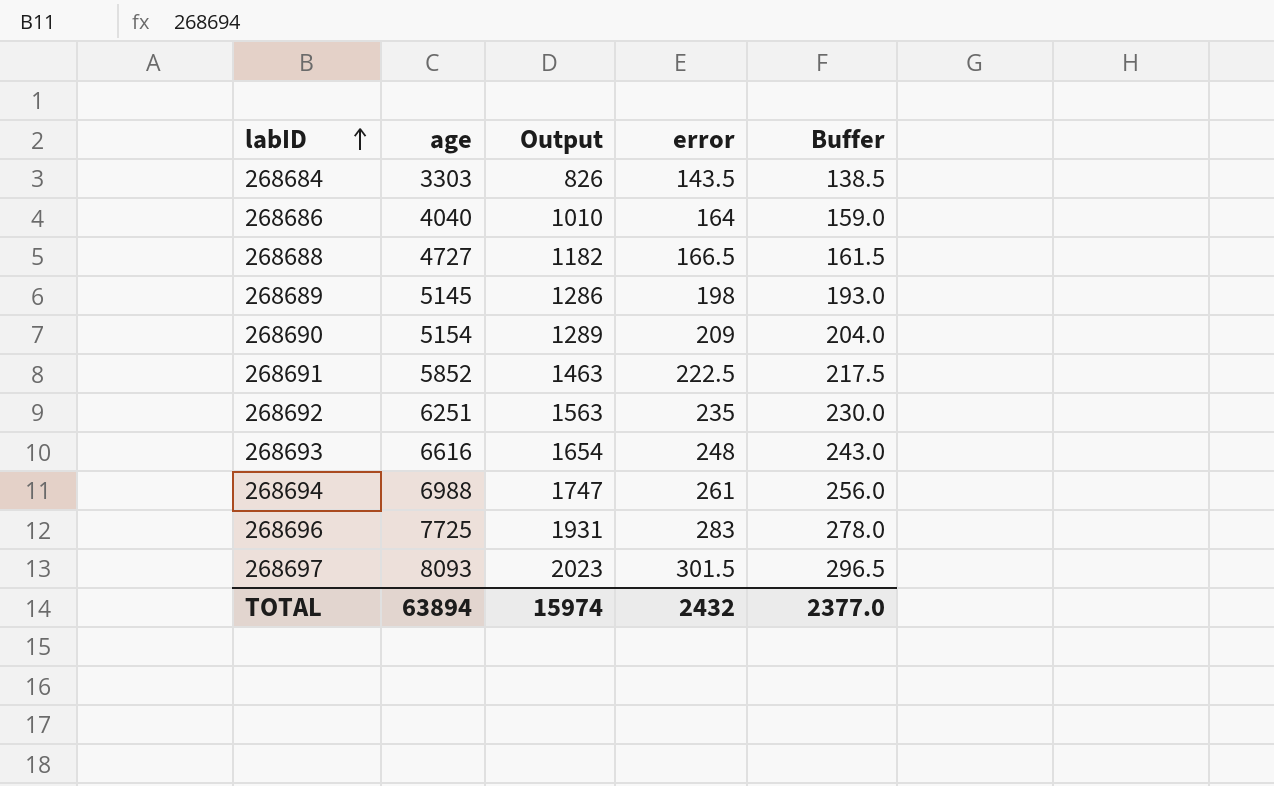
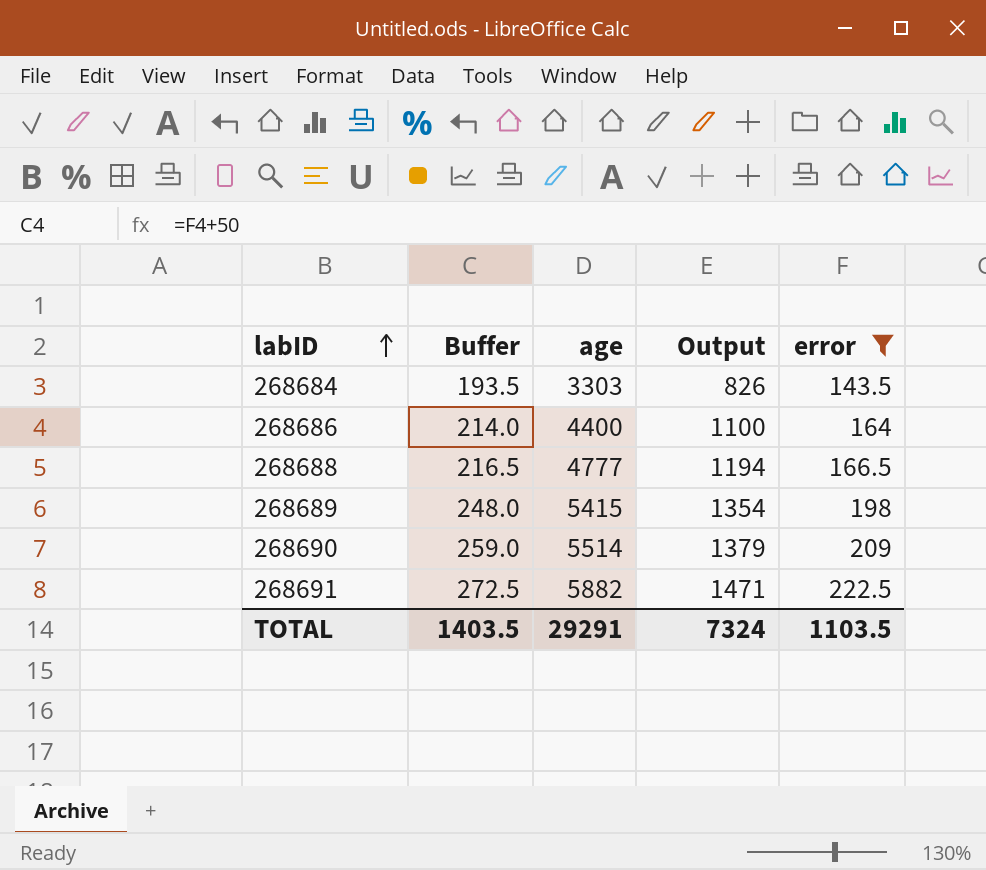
filter: none -> error <= 222.5
column Buffer | formula: [error] - 5 -> [error] + 50
column Buffer | position: 5 -> 2
268686 | age: 4040 -> 4400
268686 | Output: 1010 -> 1100
268688 | age: 4727 -> 4777
268688 | Output: 1182 -> 1194
268689 | age: 5145 -> 5415
268689 | Output: 1286 -> 1354
268690 | age: 5154 -> 5514
268690 | Output: 1289 -> 1379
268691 | age: 5852 -> 5882
268691 | Output: 1463 -> 1471
TOTAL | Buffer: 2377.0 -> 1403.5
TOTAL | age: 63894 -> 29291
TOTAL | Output: 15974 -> 7324
TOTAL | error: 2432 -> 1103.5

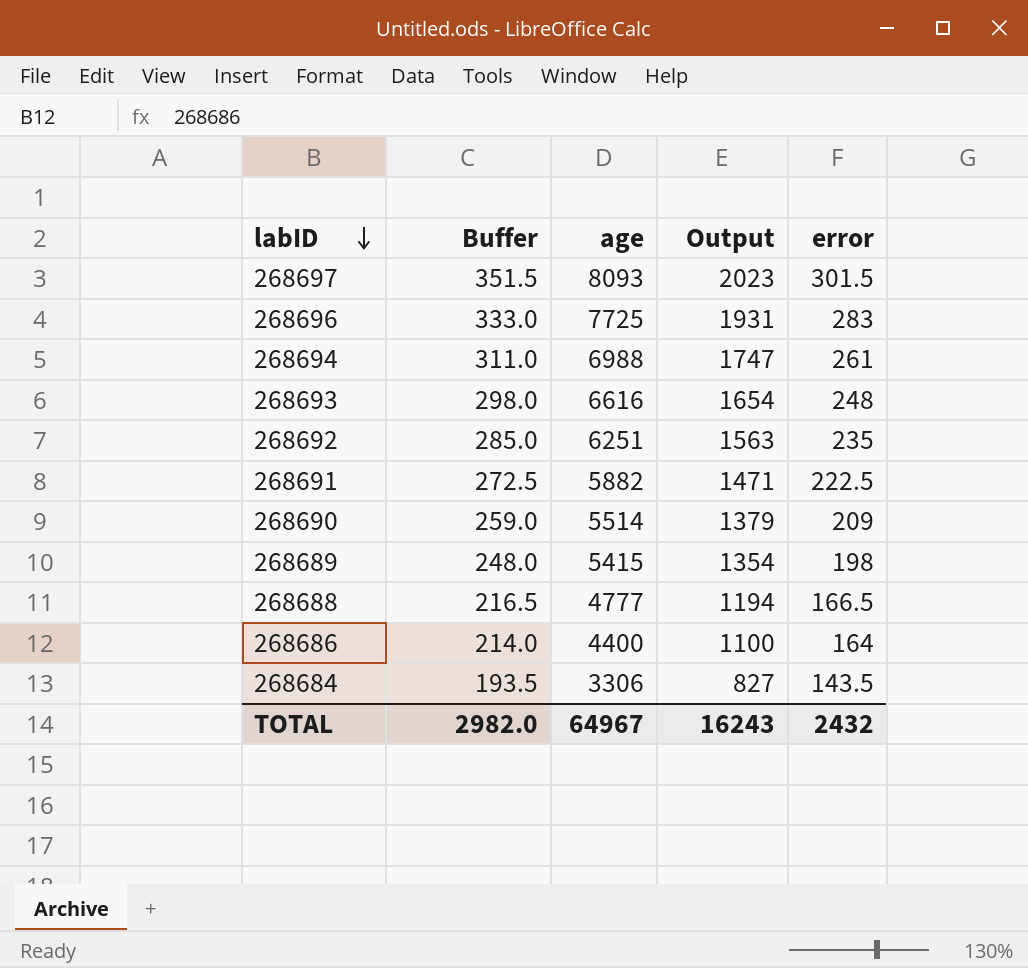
filter: error <= 222.5 -> none
row order: labID ascending -> labID descending
268684 | age: 3303 -> 3306
268684 | Output: 826 -> 827
TOTAL | Buffer: 1403.5 -> 2982.0
TOTAL | age: 29291 -> 64967
TOTAL | Output: 7324 -> 16243
TOTAL | error: 1103.5 -> 2432

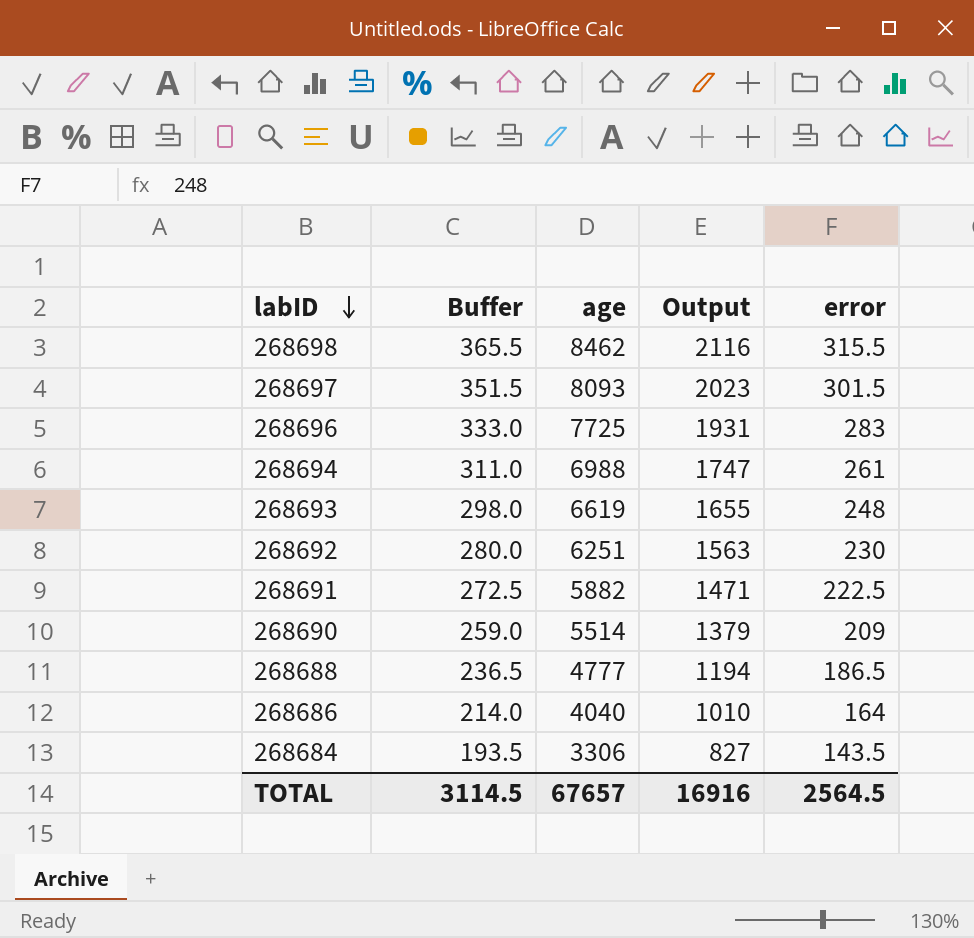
row 268689: 248.0 | 5415 | 1354 | 198 -> none
row 268698: none -> 365.5 | 8462 | 2116 | 315.5
268693 | age: 6616 -> 6619
268693 | Output: 1654 -> 1655
268692 | Buffer: 285.0 -> 280.0
268692 | error: 235 -> 230
268688 | Buffer: 216.5 -> 236.5
268688 | error: 166.5 -> 186.5
268686 | age: 4400 -> 4040
268686 | Output: 1100 -> 1010
TOTAL | Buffer: 2982.0 -> 3114.5
TOTAL | age: 64967 -> 67657
TOTAL | Output: 16243 -> 16916
TOTAL | error: 2432 -> 2564.5

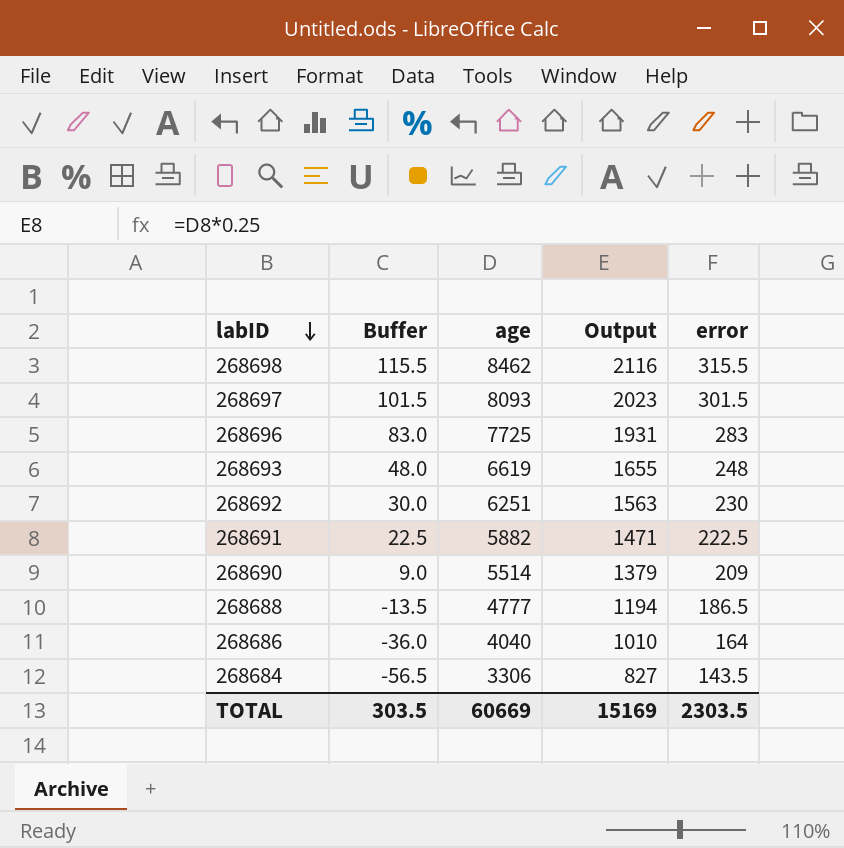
column Buffer | formula: [error] + 50 -> [error] - 200
row 268694: 311.0 | 6988 | 1747 | 261 -> none
TOTAL | Buffer: 3114.5 -> 303.5
TOTAL | age: 67657 -> 60669
TOTAL | Output: 16916 -> 15169
TOTAL | error: 2564.5 -> 2303.5

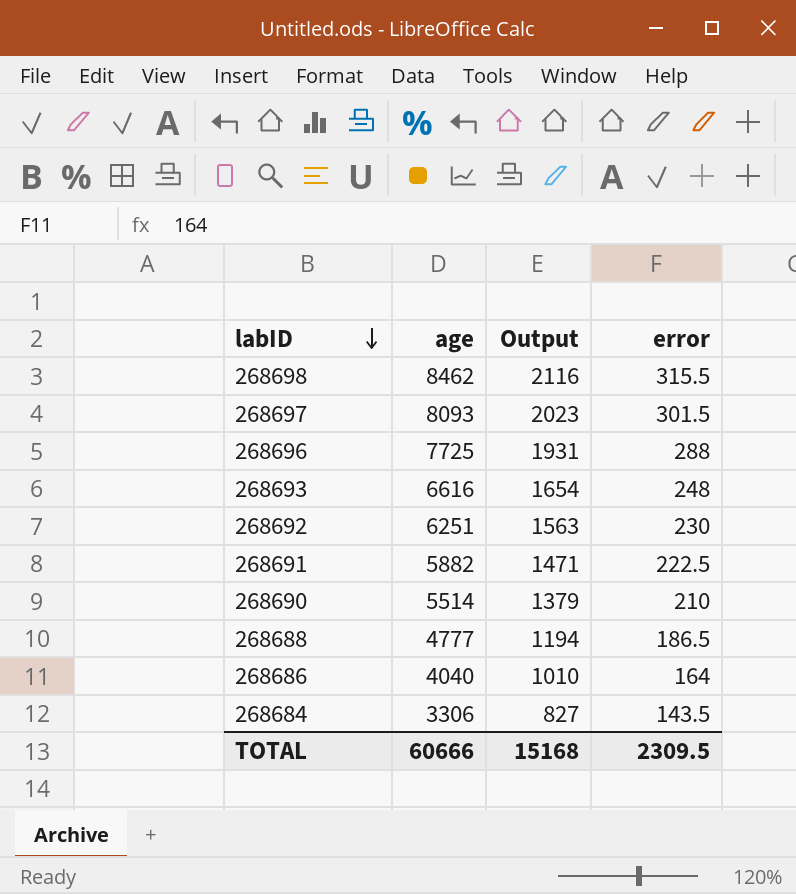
column Buffer | formula: [error] - 200 -> none
268696 | error: 283 -> 288
268693 | age: 6619 -> 6616
268693 | Output: 1655 -> 1654
268690 | error: 209 -> 210
TOTAL | age: 60669 -> 60666
TOTAL | Output: 15169 -> 15168
TOTAL | error: 2303.5 -> 2309.5

